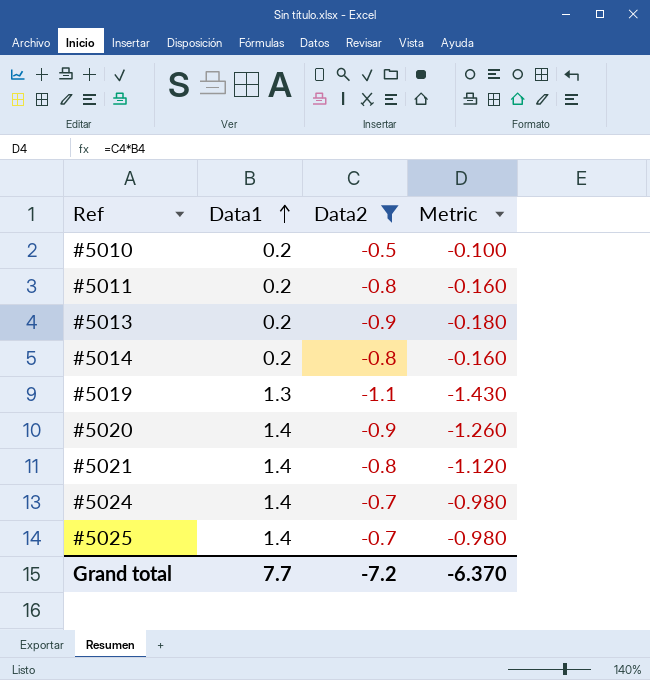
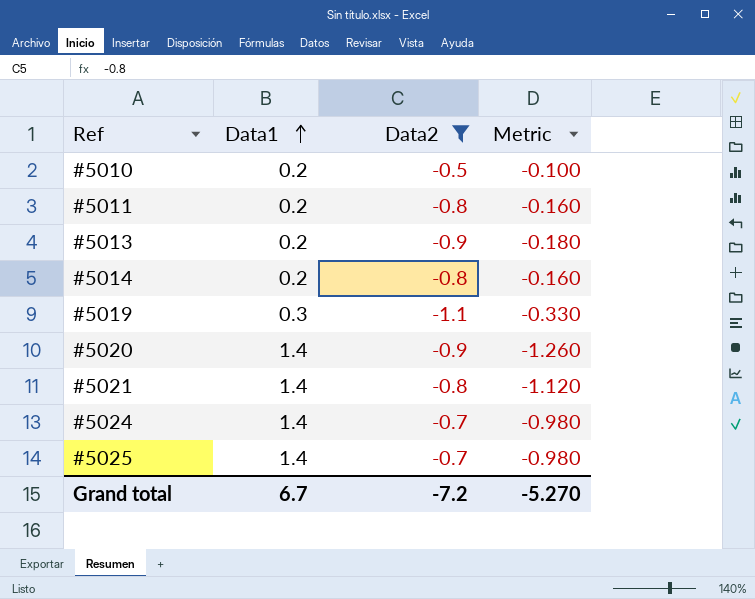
#5019 | Data1: 1.3 -> 0.3
#5019 | Metric: -1.430 -> -0.330
Grand total | Data1: 7.7 -> 6.7
Grand total | Metric: -6.370 -> -5.270

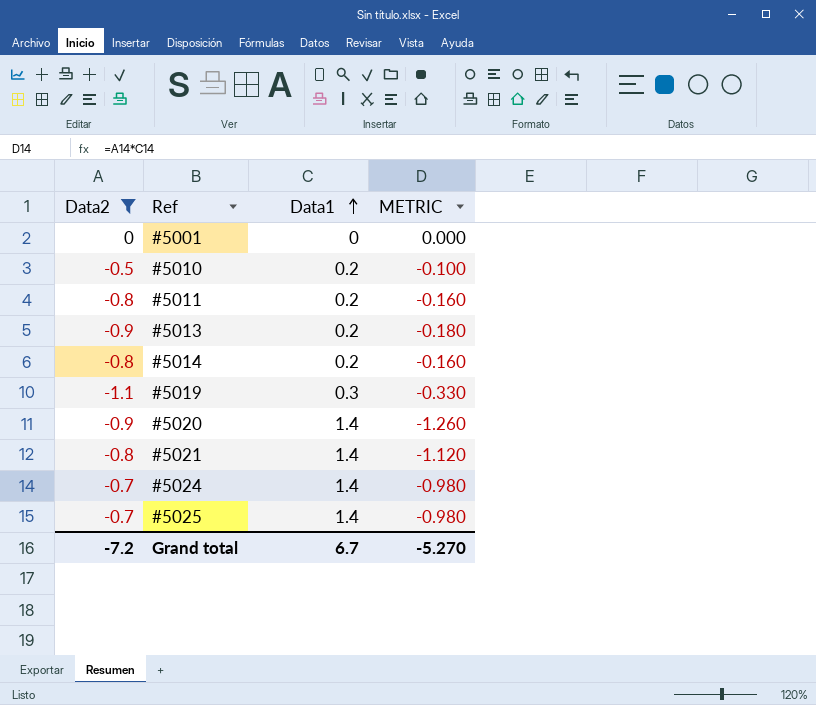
column Data2 | position: 3 -> 1
column name: Metric -> METRIC
row #5001: none -> 0 | 0 | 0.000

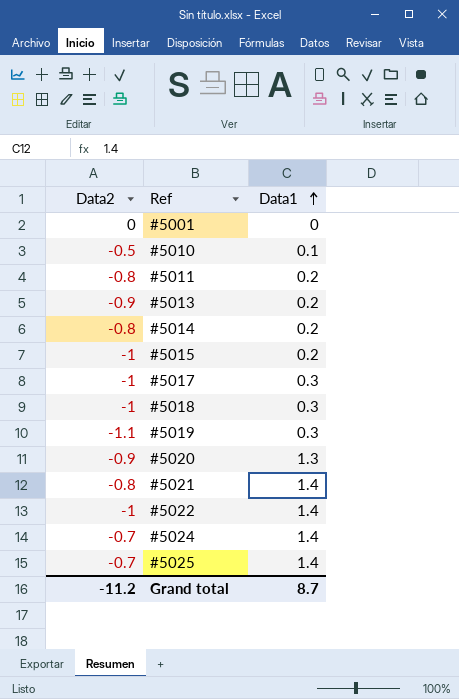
filter: Data2 != -1 -> none
column METRIC | formula: [Data2] * [Data1] -> none
#5010 | Data1: 0.2 -> 0.1
#5020 | Data1: 1.4 -> 1.3
Grand total | Data2: -7.2 -> -11.2
Grand total | Data1: 6.7 -> 8.7

